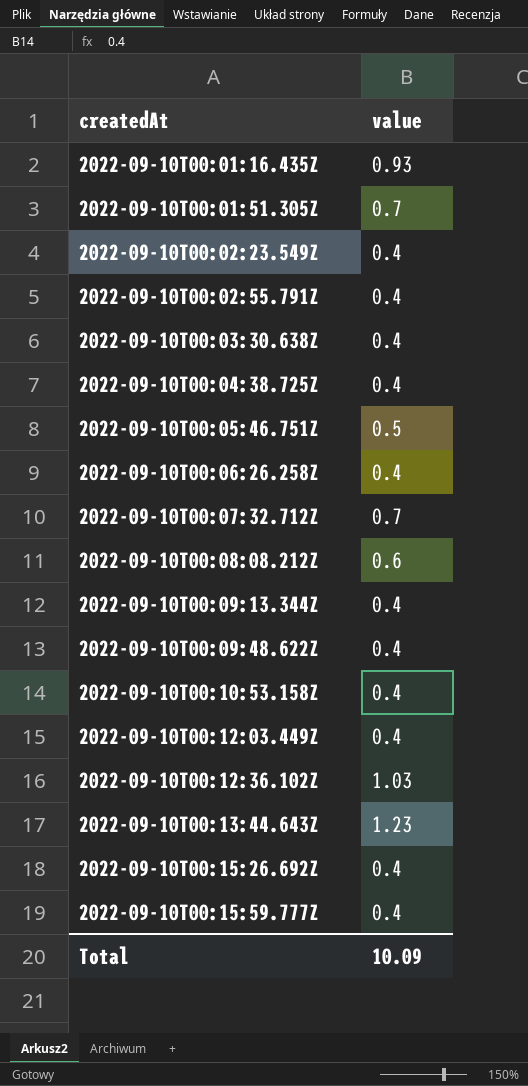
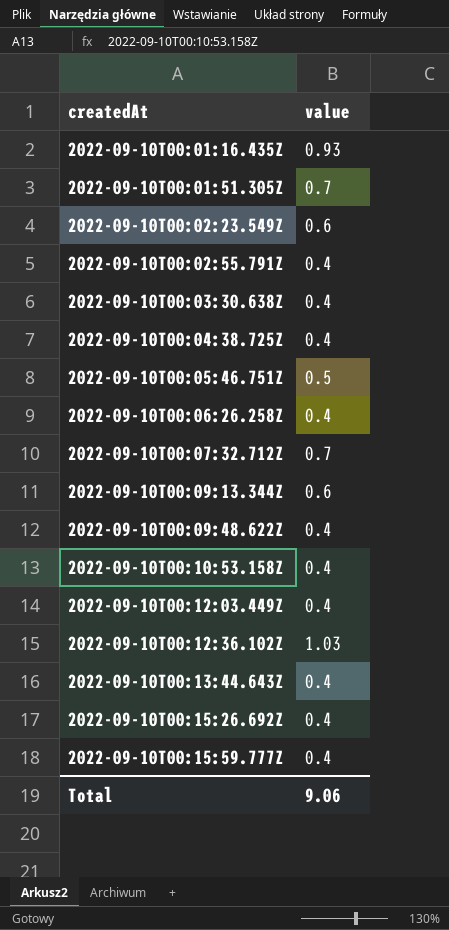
row 2022-09-10T00:08:08.212Z: 0.6 -> none
2022-09-10T00:02:23.549Z | value: 0.4 -> 0.6
2022-09-10T00:09:13.344Z | value: 0.4 -> 0.6
2022-09-10T00:13:44.643Z | value: 1.23 -> 0.4
Total | value: 10.09 -> 9.06

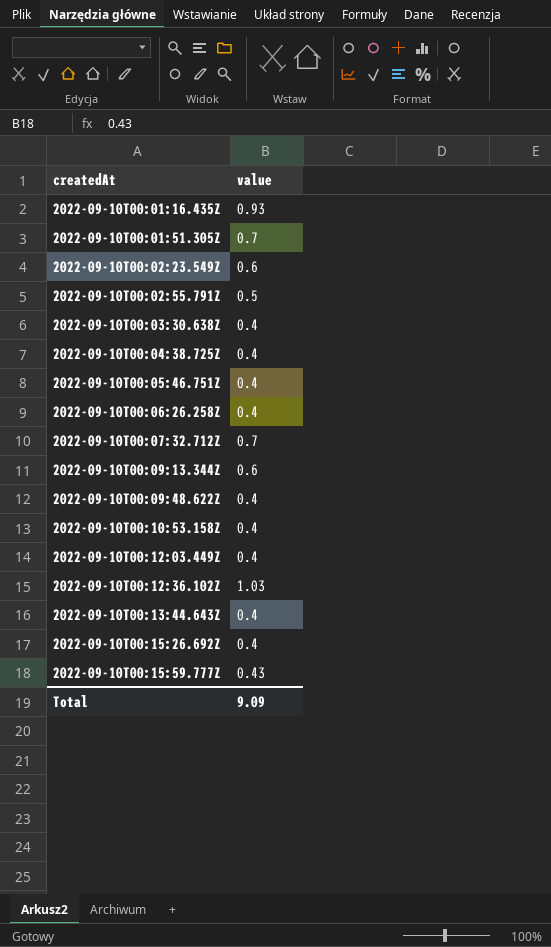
2022-09-10T00:02:55.791Z | value: 0.4 -> 0.5
2022-09-10T00:05:46.751Z | value: 0.5 -> 0.4
2022-09-10T00:15:59.777Z | value: 0.4 -> 0.43
Total | value: 9.06 -> 9.09

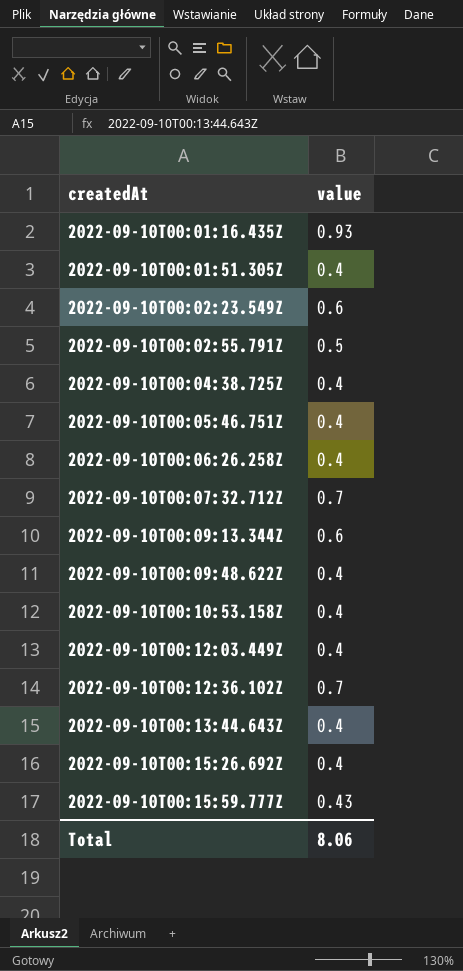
row 2022-09-10T00:03:30.638Z: 0.4 -> none
2022-09-10T00:01:51.305Z | value: 0.7 -> 0.4
2022-09-10T00:12:36.102Z | value: 1.03 -> 0.7
Total | value: 9.09 -> 8.06

